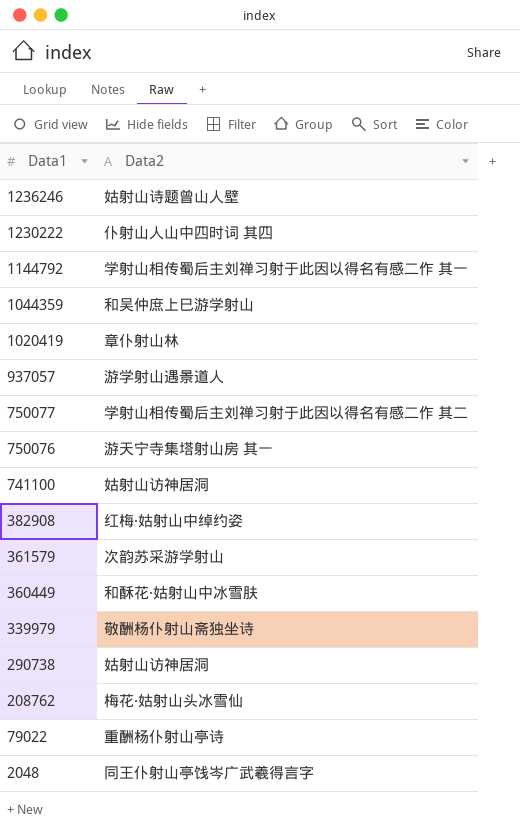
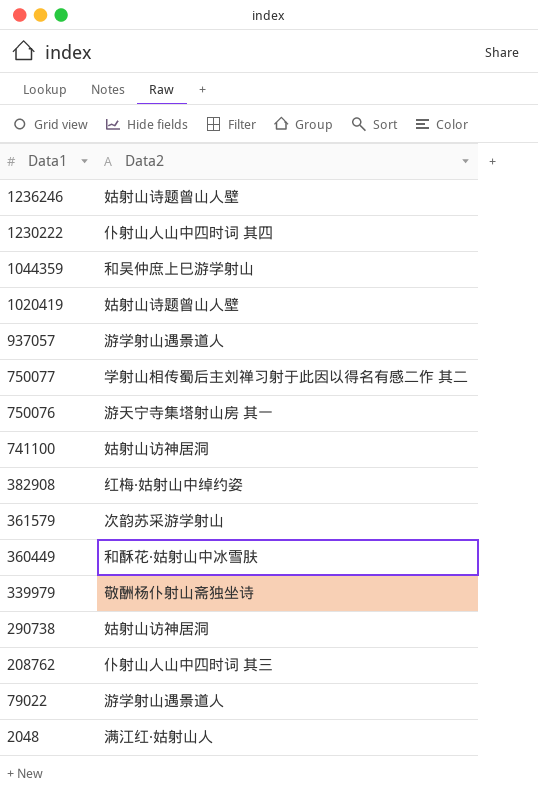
row 1144792: 学射山相传蜀后主刘禅习射于此因以得名有感二作 其一 -> none
1020419 | Data2: 章仆射山林 -> 姑射山诗题曾山人壁
208762 | Data2: 梅花·姑射山头冰雪仙 -> 仆射山人山中四时词 其三
79022 | Data2: 重酬杨仆射山亭诗 -> 游学射山遇景道人
2048 | Data2: 同王仆射山亭饯岑广武羲得言字 -> 满江红·姑射山人

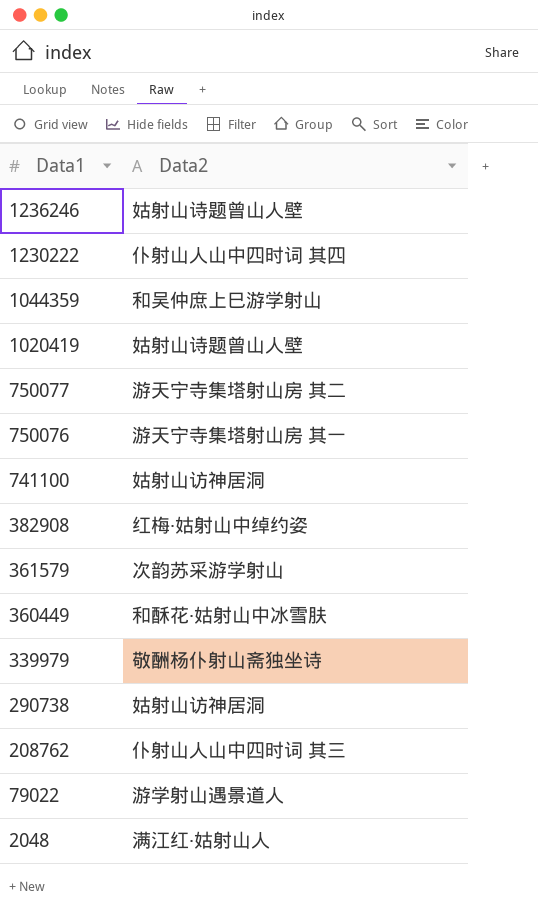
row 937057: 游学射山遇景道人 -> none
750077 | Data2: 学射山相传蜀后主刘禅习射于此因以得名有感二作 其二 -> 游天宁寺集塔射山房 其二

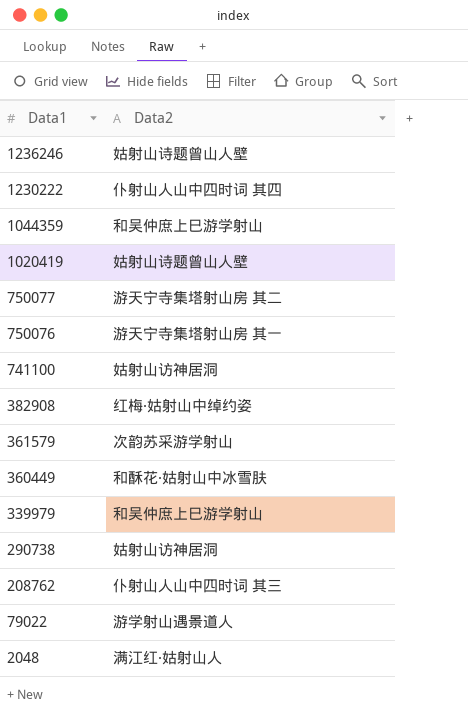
339979 | Data2: 敬酬杨仆射山斋独坐诗 -> 和吴仲庶上巳游学射山

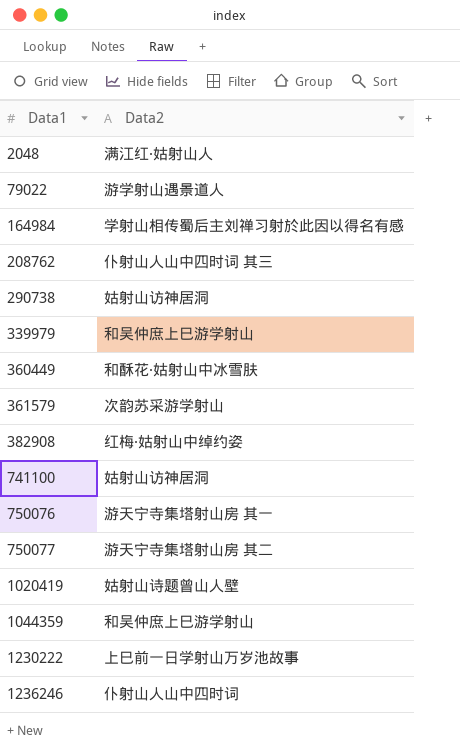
row order: Data1 descending -> Data1 ascending
row 164984: none -> 学射山相传蜀后主刘禅习射於此因以得名有感
1230222 | Data2: 仆射山人山中四时词 其四 -> 上巳前一日学射山万岁池故事
1236246 | Data2: 姑射山诗题曾山人壁 -> 仆射山人山中四时词

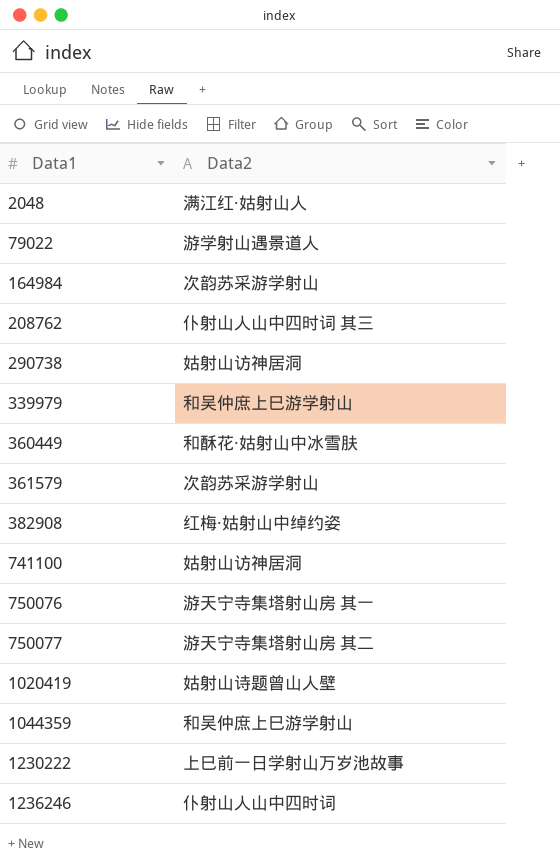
164984 | Data2: 学射山相传蜀后主刘禅习射於此因以得名有感 -> 次韵苏采游学射山

